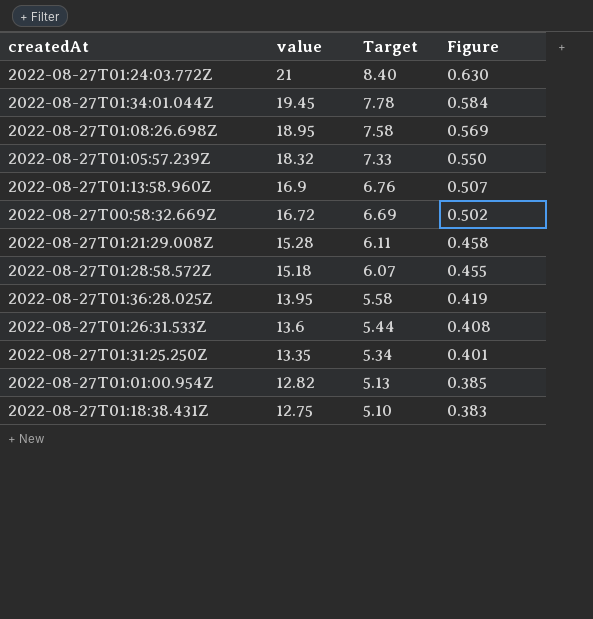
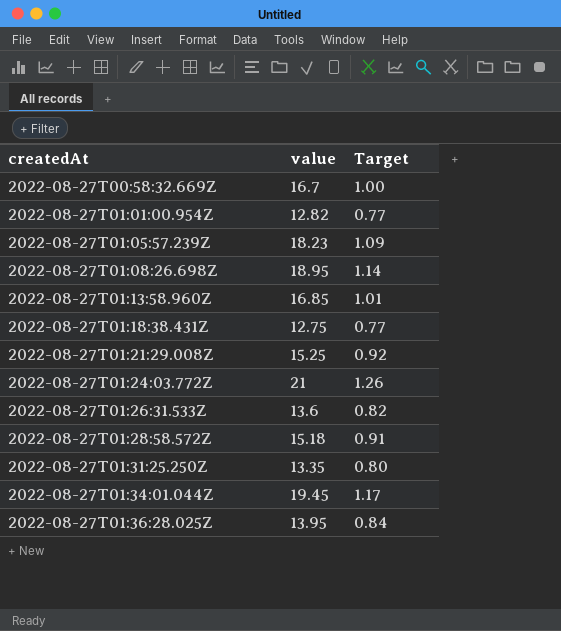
row order: value descending -> createdAt ascending
column Figure | formula: [value] * 0.03 -> none
column Target | formula: [value] * 0.4 -> [value] * 0.06
2022-08-27T00:58:32.669Z | value: 16.72 -> 16.7
2022-08-27T01:05:57.239Z | value: 18.32 -> 18.23
2022-08-27T01:13:58.960Z | value: 16.9 -> 16.85
2022-08-27T01:21:29.008Z | value: 15.28 -> 15.25

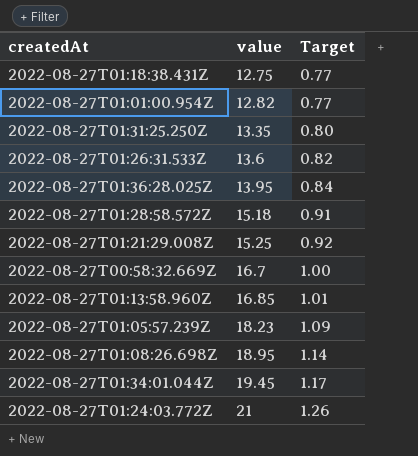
row order: createdAt ascending -> value ascending

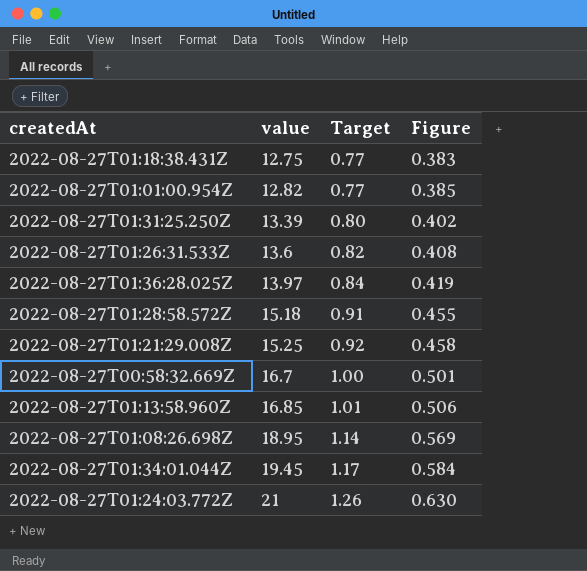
column Figure | formula: none -> [value] * 0.03
row 2022-08-27T01:05:57.239Z: 18.23 | 1.09 -> none
2022-08-27T01:31:25.250Z | value: 13.35 -> 13.39
2022-08-27T01:36:28.025Z | value: 13.95 -> 13.97

